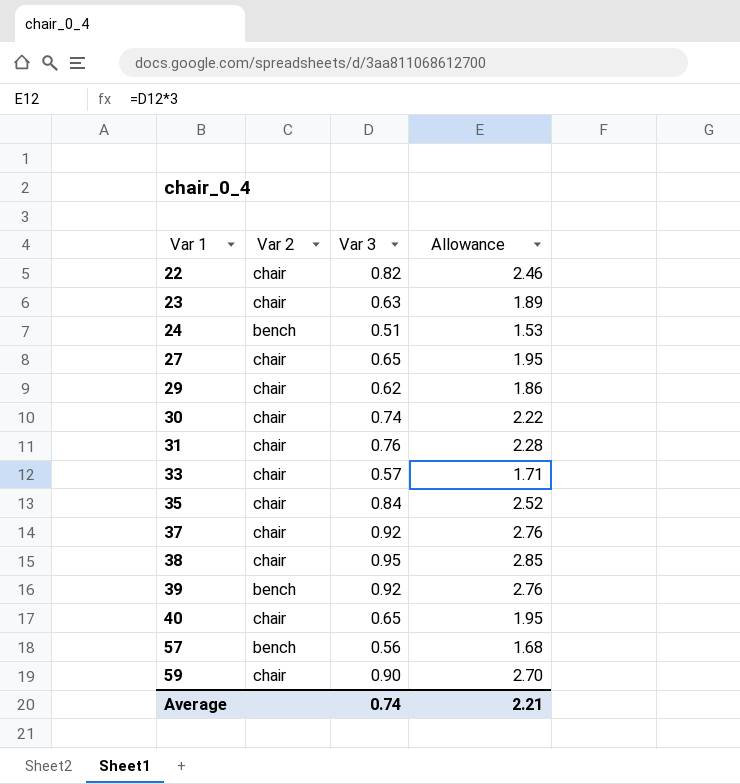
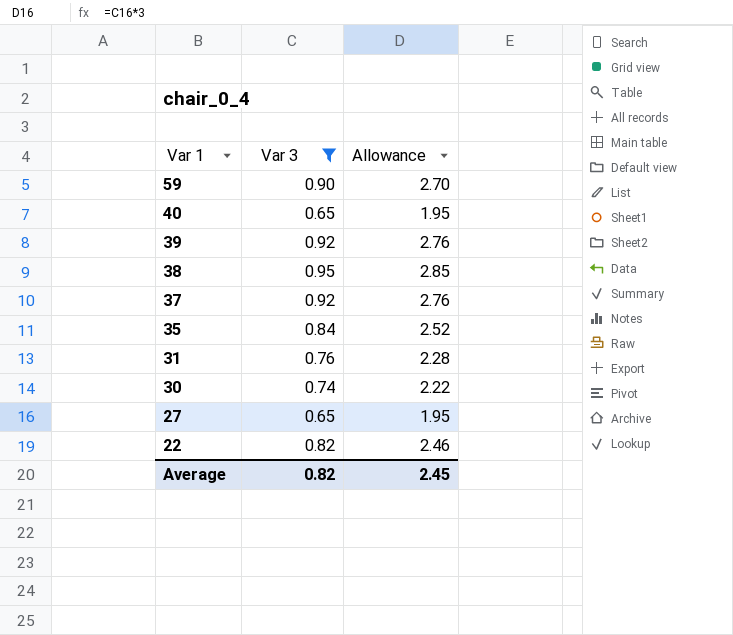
filter: none -> Var 3 >= 0.65
row order: Var 1 ascending -> Var 1 descending
column Var 2 | position: 2 -> none
Average | Var 3: 0.74 -> 0.82
Average | Allowance: 2.21 -> 2.45

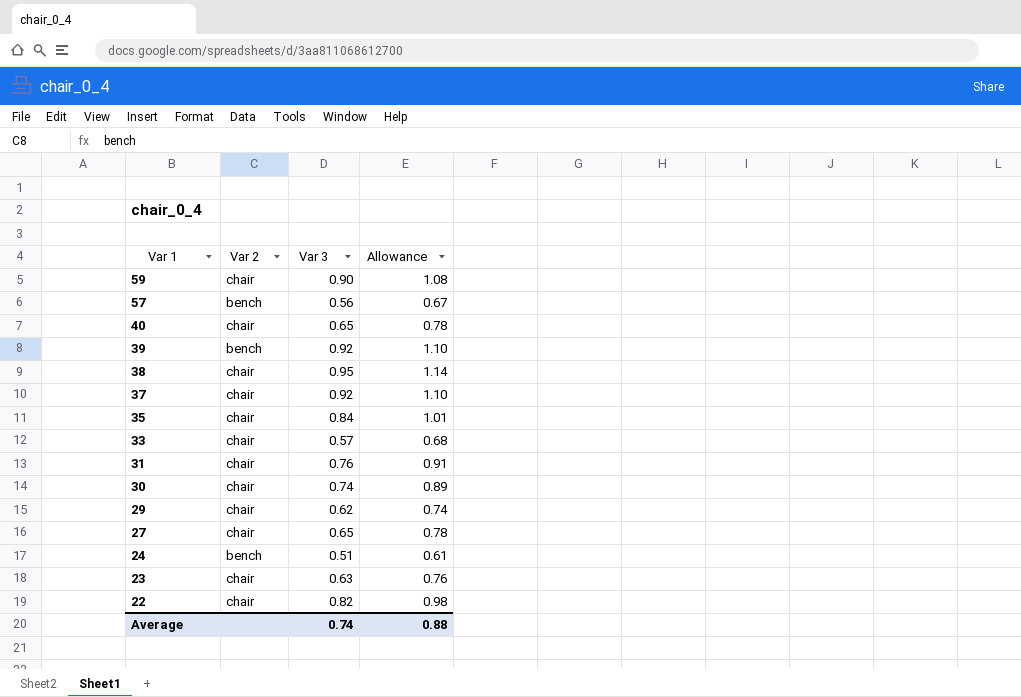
filter: Var 3 >= 0.65 -> none
column Var 2 | position: none -> 2
column Allowance | formula: [Var 3] * 3 -> [Var 3] * 1.2
Average | Var 3: 0.82 -> 0.74
Average | Allowance: 2.45 -> 0.88

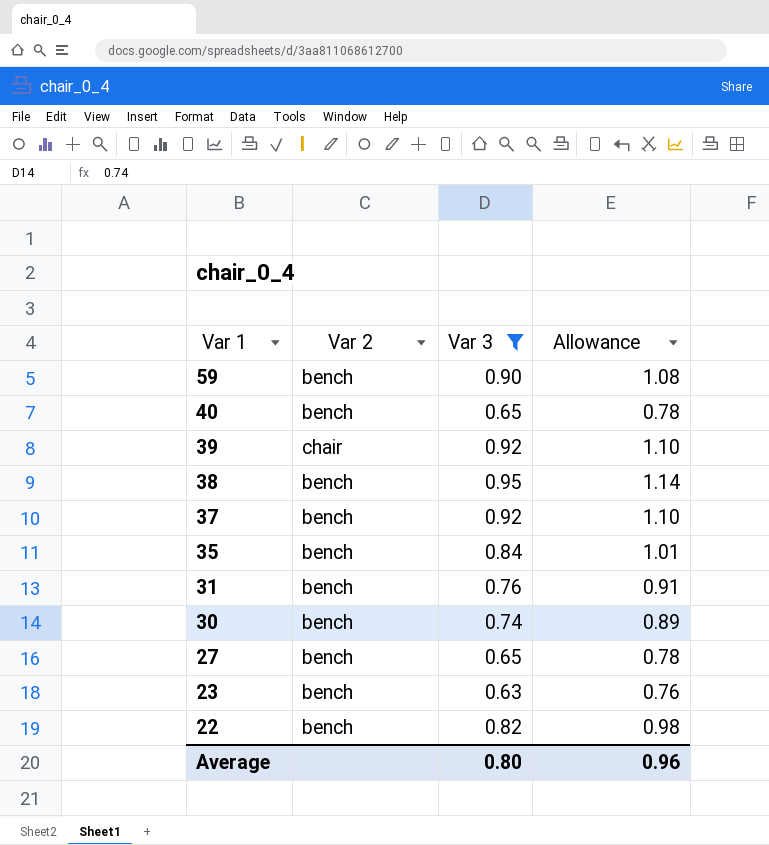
filter: none -> Var 3 >= 0.63
59 | Var 2: chair -> bench
40 | Var 2: chair -> bench
39 | Var 2: bench -> chair
38 | Var 2: chair -> bench
37 | Var 2: chair -> bench
35 | Var 2: chair -> bench
31 | Var 2: chair -> bench
30 | Var 2: chair -> bench
27 | Var 2: chair -> bench
23 | Var 2: chair -> bench
22 | Var 2: chair -> bench
Average | Var 3: 0.74 -> 0.80
Average | Allowance: 0.88 -> 0.96

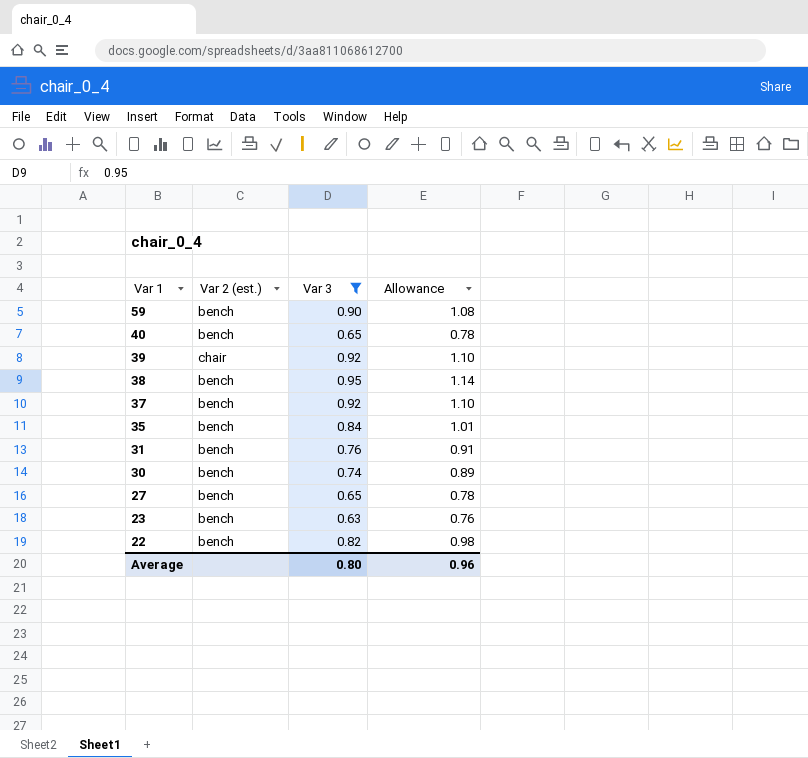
column name: Var 2 -> Var 2 (est.)

